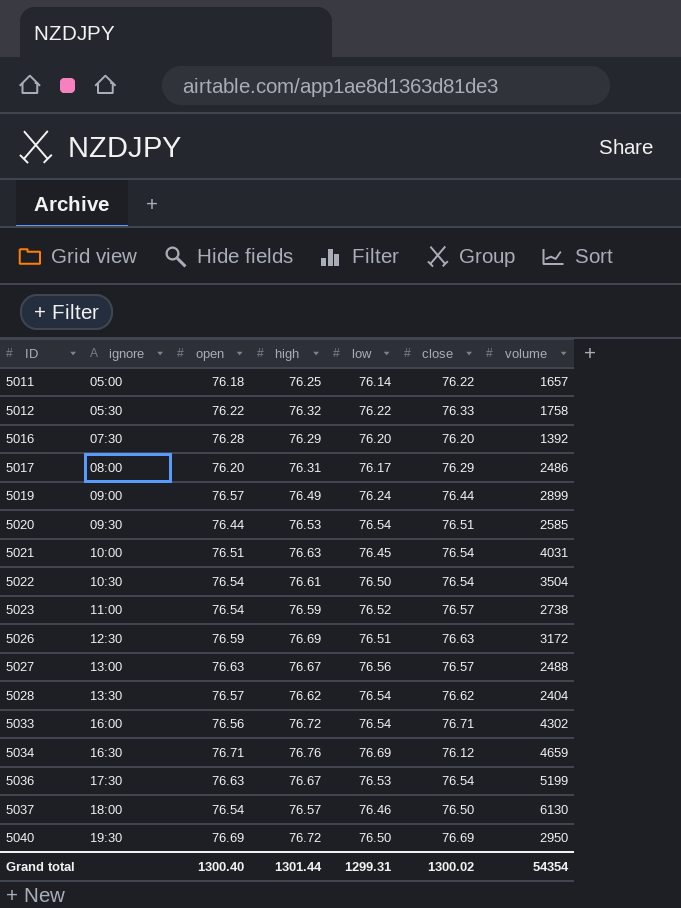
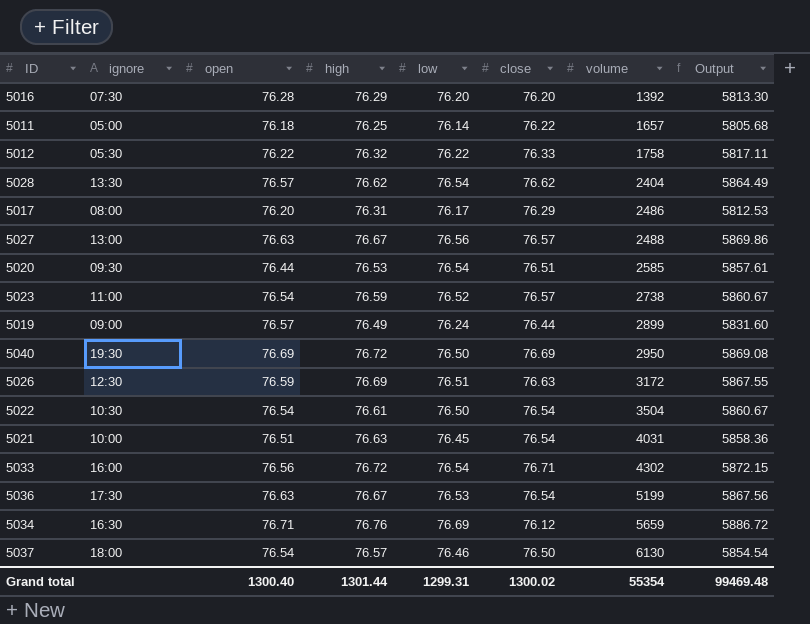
row order: ID ascending -> volume ascending
column Output | formula: none -> [high] * [low]
5034 | volume: 4659 -> 5659
Grand total | volume: 54354 -> 55354

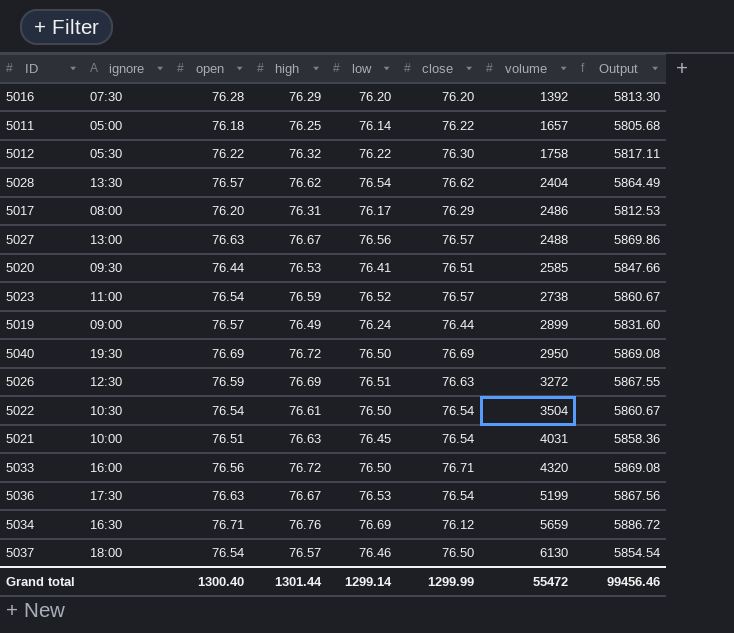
5012 | close: 76.33 -> 76.30
5020 | low: 76.54 -> 76.41
5020 | Output: 5857.61 -> 5847.66
5026 | volume: 3172 -> 3272
5033 | low: 76.54 -> 76.50
5033 | volume: 4302 -> 4320
5033 | Output: 5872.15 -> 5869.08
Grand total | low: 1299.31 -> 1299.14
Grand total | close: 1300.02 -> 1299.99
Grand total | volume: 55354 -> 55472
Grand total | Output: 99469.48 -> 99456.46

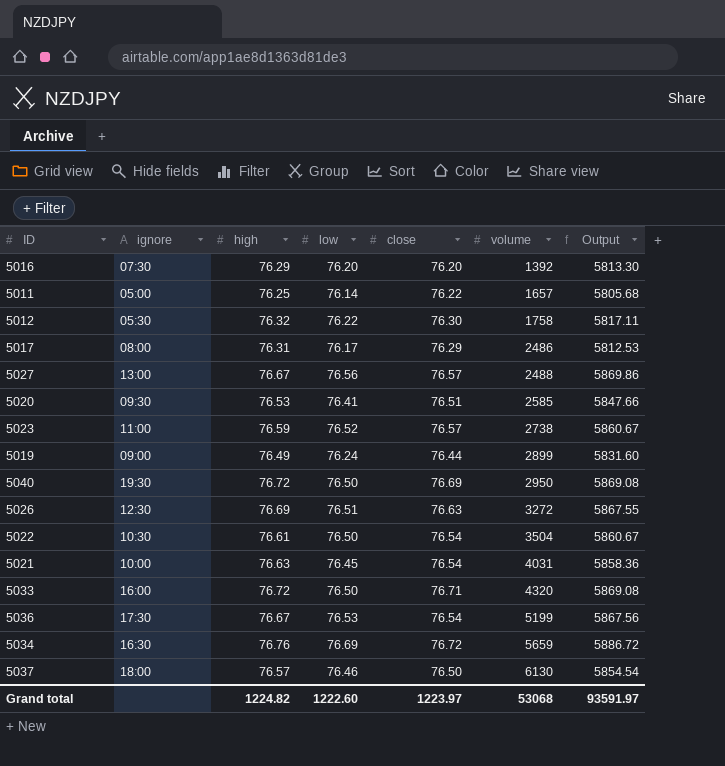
column open | position: 3 -> none
row 5028: 13:30 | 76.57 | 76.62 | 76.54 | 76.62 | 2404 | 5864.49 -> none
5034 | close: 76.12 -> 76.72
Grand total | high: 1301.44 -> 1224.82
Grand total | low: 1299.14 -> 1222.60
Grand total | close: 1299.99 -> 1223.97
Grand total | volume: 55472 -> 53068
Grand total | Output: 99456.46 -> 93591.97

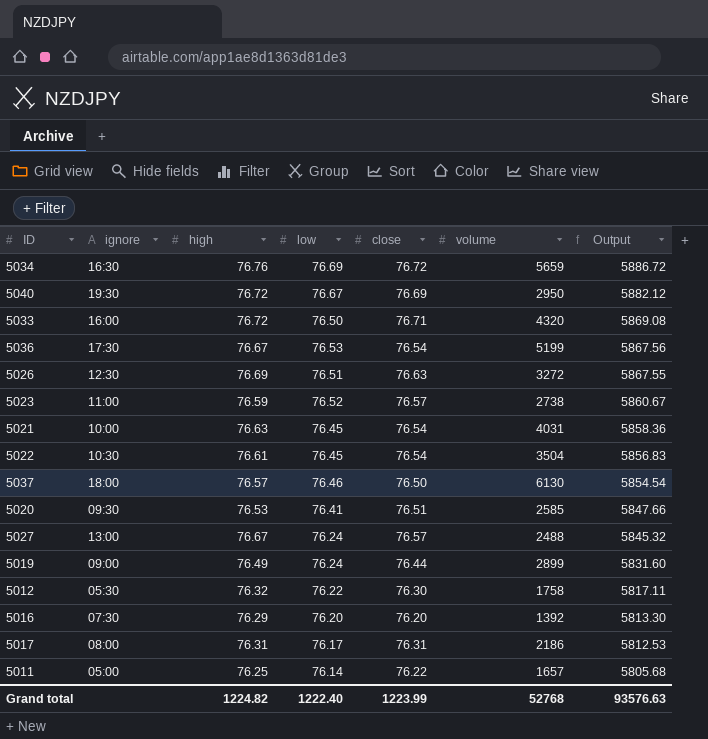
row order: volume ascending -> Output descending
5040 | low: 76.50 -> 76.67
5040 | Output: 5869.08 -> 5882.12
5022 | low: 76.50 -> 76.45
5022 | Output: 5860.67 -> 5856.83
5027 | low: 76.56 -> 76.24
5027 | Output: 5869.86 -> 5845.32
5017 | close: 76.29 -> 76.31
5017 | volume: 2486 -> 2186
Grand total | low: 1222.60 -> 1222.40
Grand total | close: 1223.97 -> 1223.99
Grand total | volume: 53068 -> 52768
Grand total | Output: 93591.97 -> 93576.63

